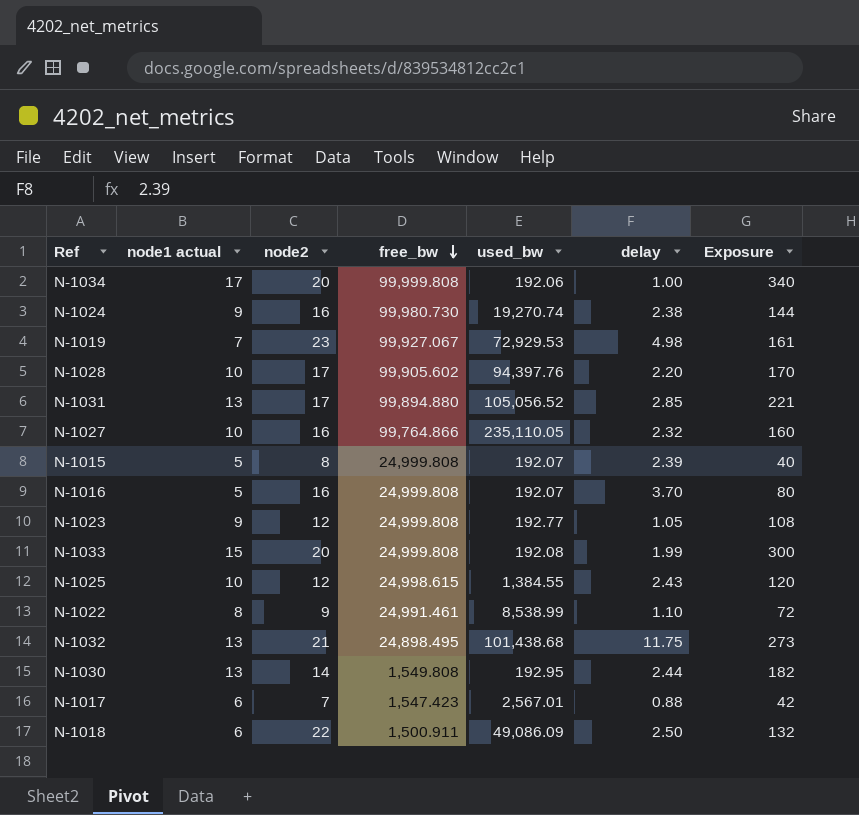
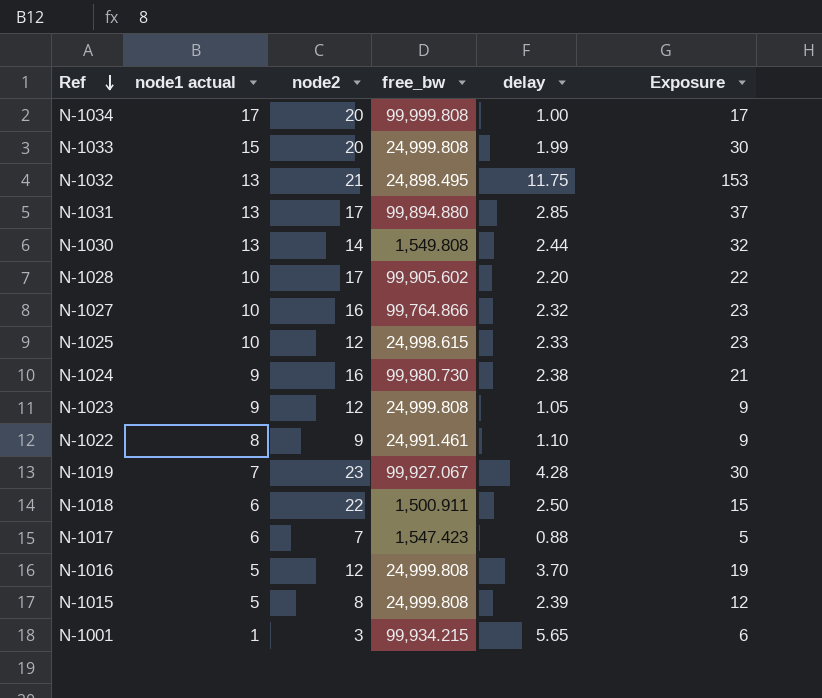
row order: free_bw descending -> Ref descending
column used_bw | position: 5 -> none
column Exposure | formula: [node1 actual] * [node2] -> [node1 actual] * [delay]
N-1025 | delay: 2.43 -> 2.33
N-1019 | delay: 4.98 -> 4.28
N-1016 | node2: 16 -> 12
row N-1001: none -> 1 | 3 | 99,934.215 | 5.65 | 6

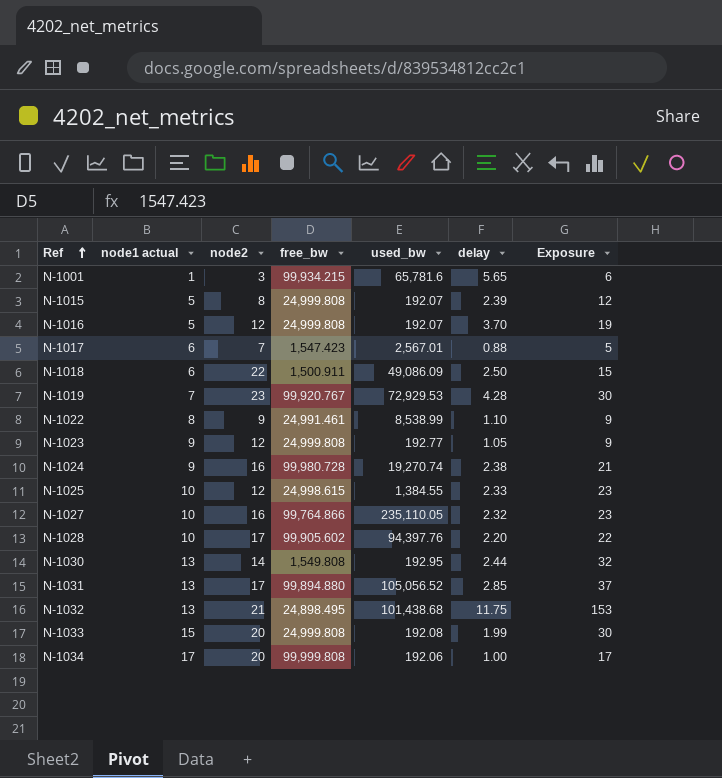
row order: Ref descending -> Ref ascending
column used_bw | position: none -> 5
N-1019 | free_bw: 99,927.067 -> 99,920.767
N-1024 | free_bw: 99,980.730 -> 99,980.728

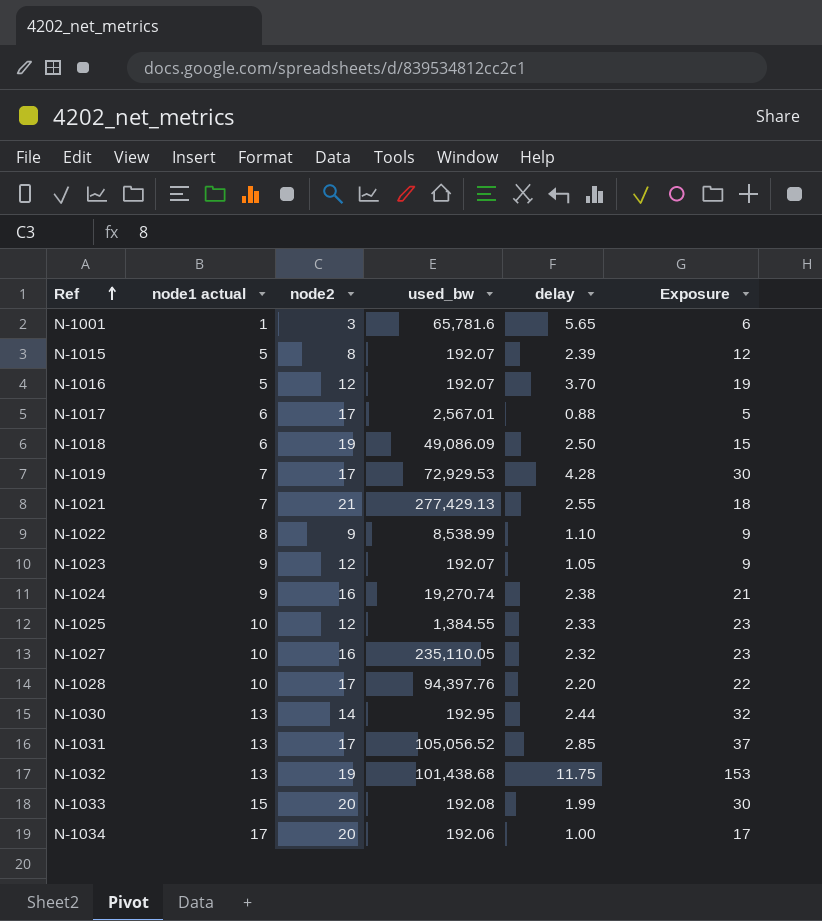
column free_bw | position: 4 -> none
N-1017 | node2: 7 -> 17
N-1018 | node2: 22 -> 19
N-1019 | node2: 23 -> 17
row N-1021: none -> 7 | 21 | 277,429.13 | 2.55 | 18
N-1023 | used_bw: 192.77 -> 192.07
N-1032 | node2: 21 -> 19

